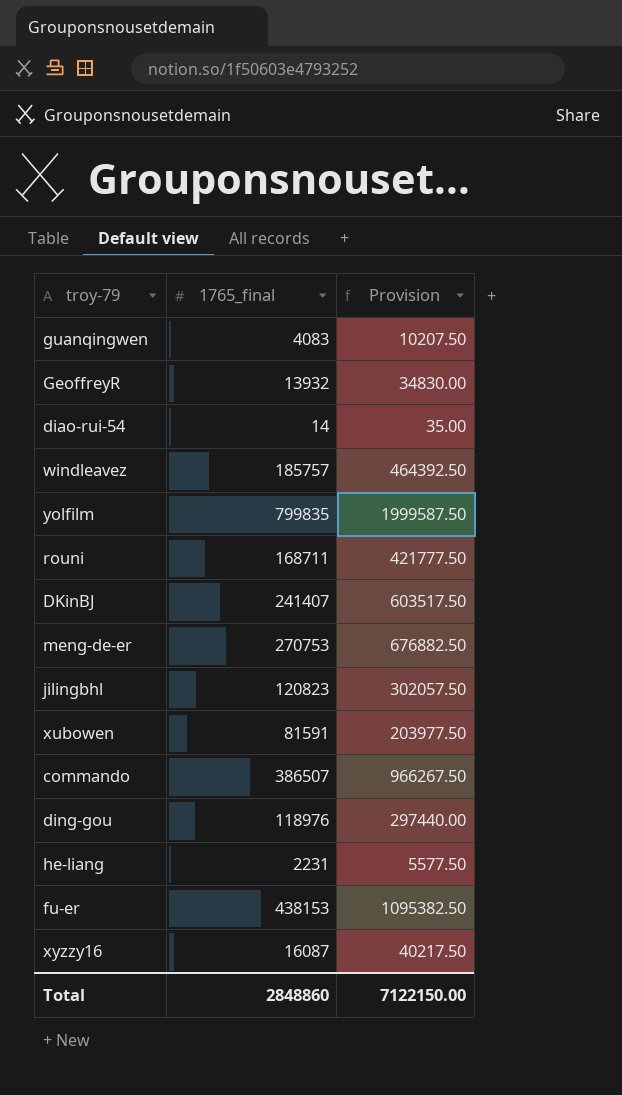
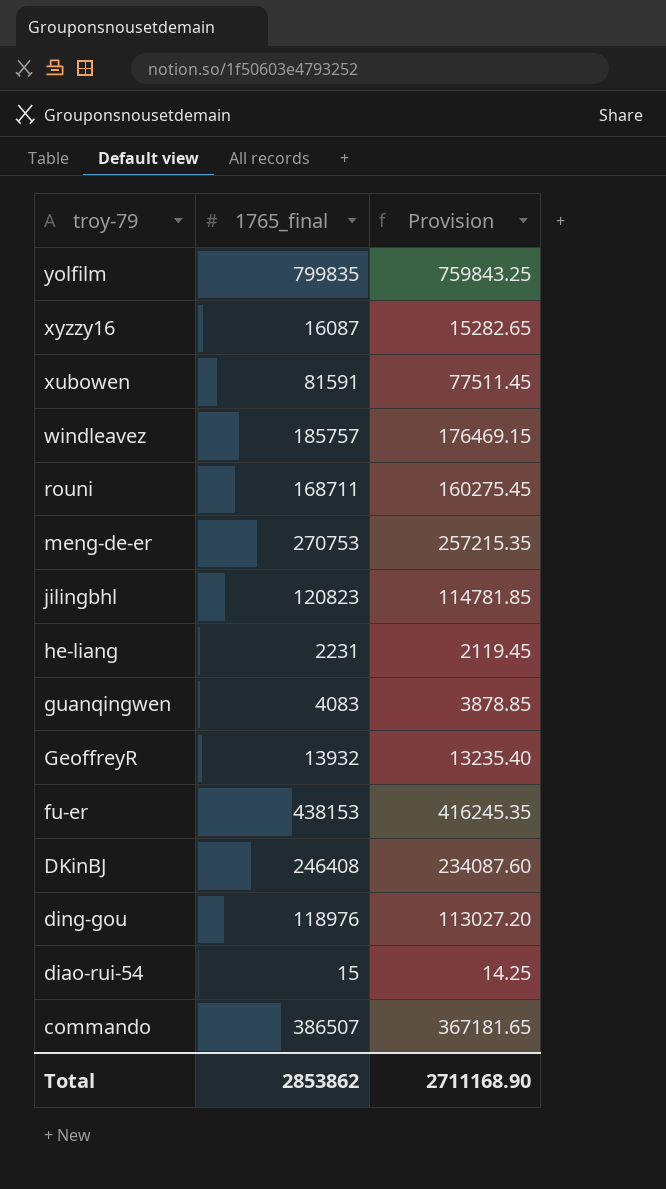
row order: none -> troy-79 descending
column Provision | formula: [1765_final] * 2.5 -> [1765_final] * 0.95
DKinBJ | 1765_final: 241407 -> 246408
diao-rui-54 | 1765_final: 14 -> 15
Total | 1765_final: 2848860 -> 2853862
Total | Provision: 7122150.00 -> 2711168.90

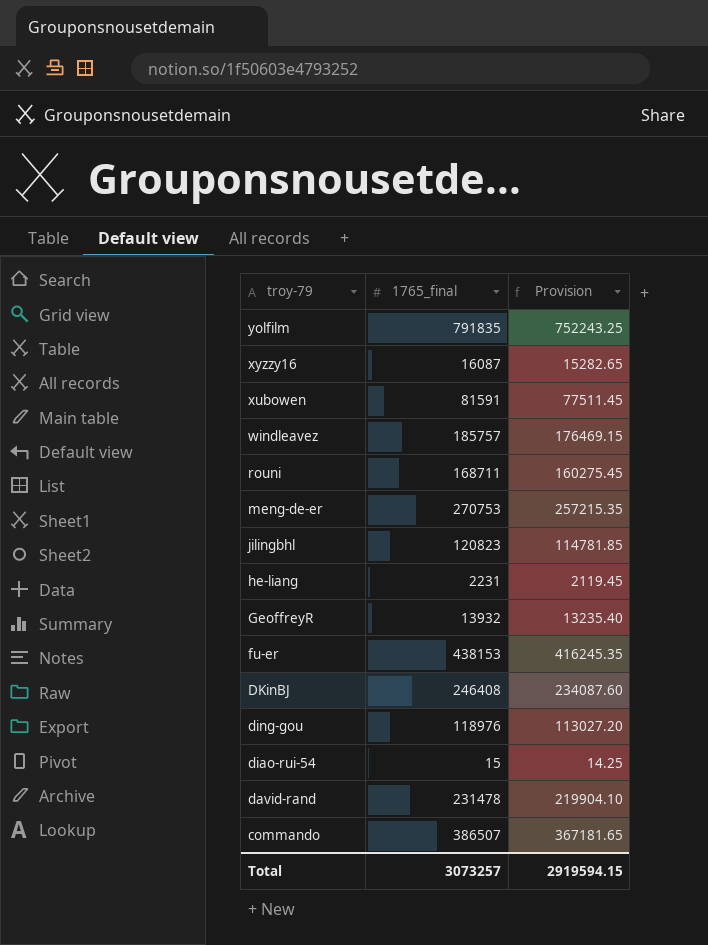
row guanqingwen: 4083 | 3878.85 -> none
yolfilm | 1765_final: 799835 -> 791835
yolfilm | Provision: 759843.25 -> 752243.25
row david-rand: none -> 231478 | 219904.10
Total | 1765_final: 2853862 -> 3073257
Total | Provision: 2711168.90 -> 2919594.15

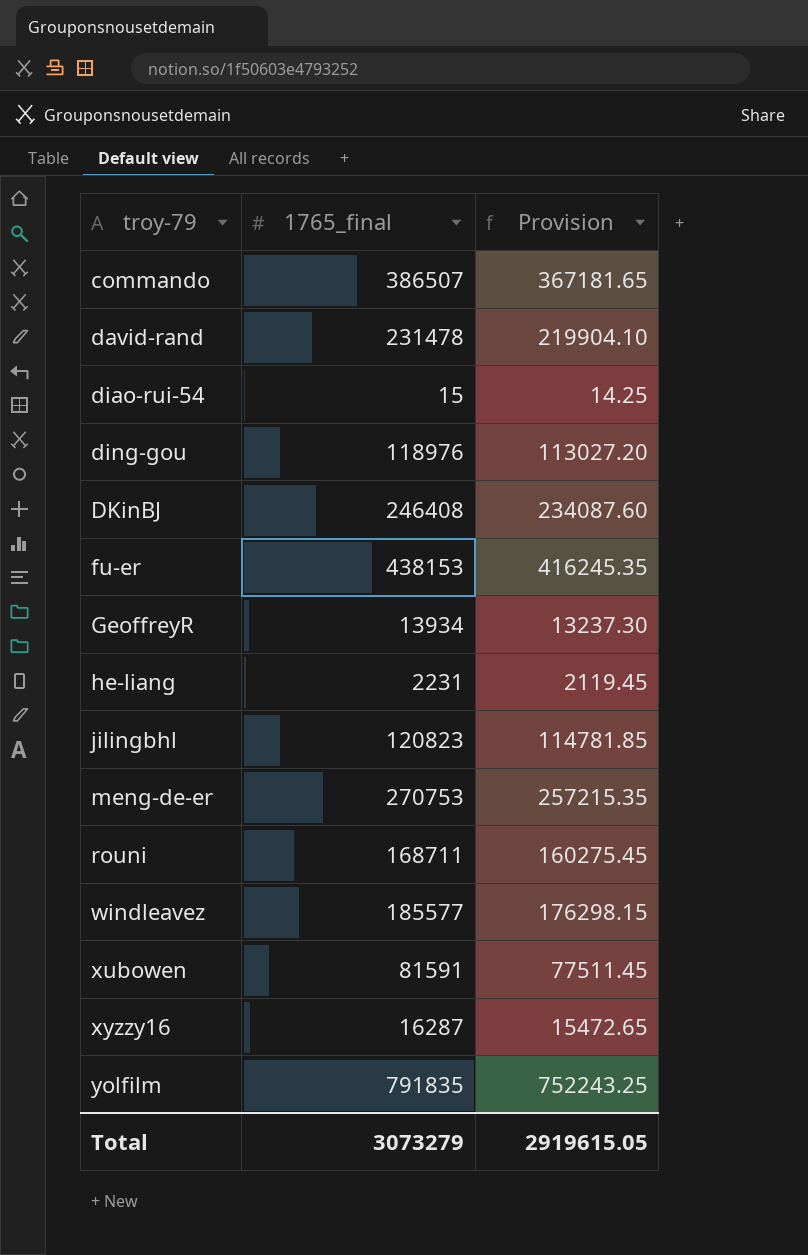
row order: troy-79 descending -> troy-79 ascending
GeoffreyR | 1765_final: 13932 -> 13934
GeoffreyR | Provision: 13235.40 -> 13237.30
windleavez | 1765_final: 185757 -> 185577
windleavez | Provision: 176469.15 -> 176298.15
xyzzy16 | 1765_final: 16087 -> 16287
xyzzy16 | Provision: 15282.65 -> 15472.65
Total | 1765_final: 3073257 -> 3073279
Total | Provision: 2919594.15 -> 2919615.05

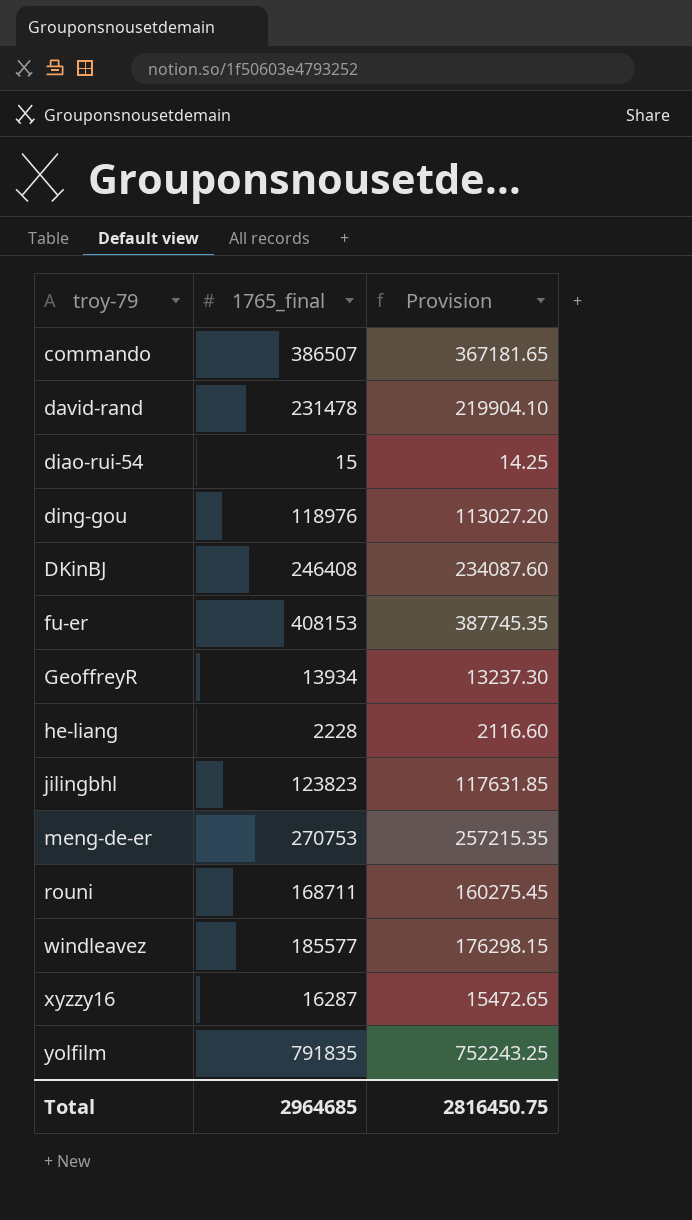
row xubowen: 81591 | 77511.45 -> none
fu-er | 1765_final: 438153 -> 408153
fu-er | Provision: 416245.35 -> 387745.35
he-liang | 1765_final: 2231 -> 2228
he-liang | Provision: 2119.45 -> 2116.60
jilingbhl | 1765_final: 120823 -> 123823
jilingbhl | Provision: 114781.85 -> 117631.85
Total | 1765_final: 3073279 -> 2964685
Total | Provision: 2919615.05 -> 2816450.75

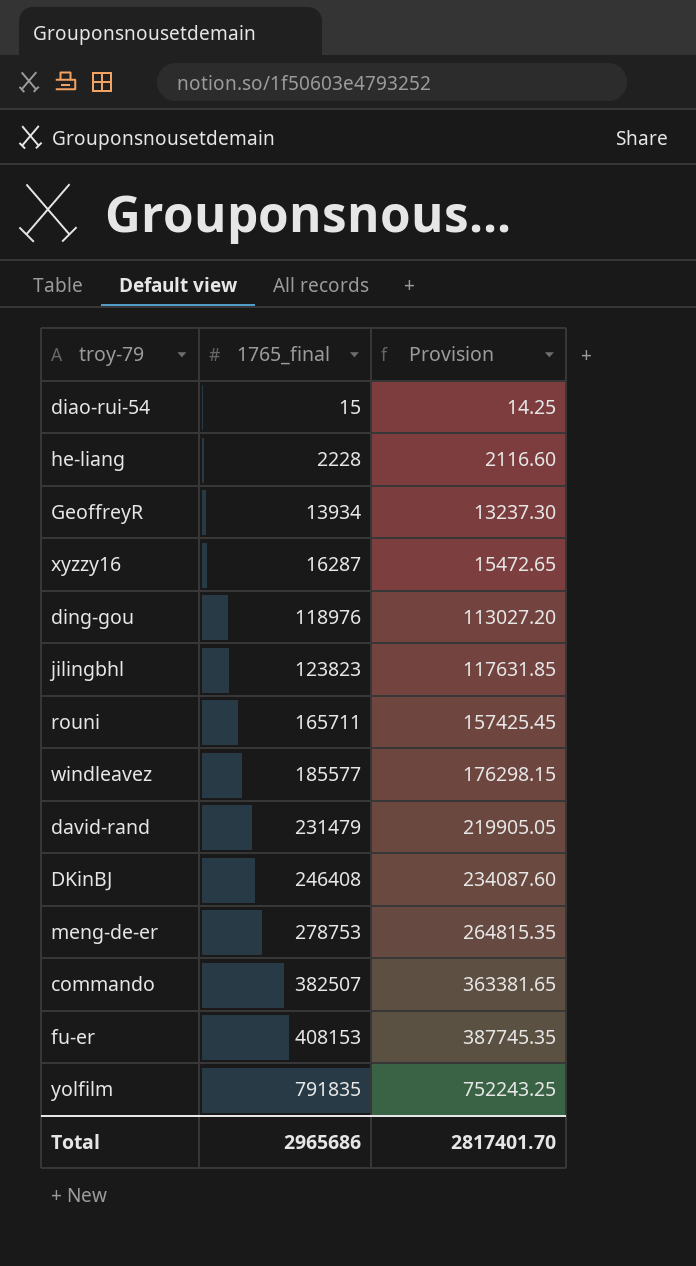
row order: troy-79 ascending -> 1765_final ascending
rouni | 1765_final: 168711 -> 165711
rouni | Provision: 160275.45 -> 157425.45
david-rand | 1765_final: 231478 -> 231479
david-rand | Provision: 219904.10 -> 219905.05
meng-de-er | 1765_final: 270753 -> 278753
meng-de-er | Provision: 257215.35 -> 264815.35
commando | 1765_final: 386507 -> 382507
commando | Provision: 367181.65 -> 363381.65
Total | 1765_final: 2964685 -> 2965686
Total | Provision: 2816450.75 -> 2817401.70

